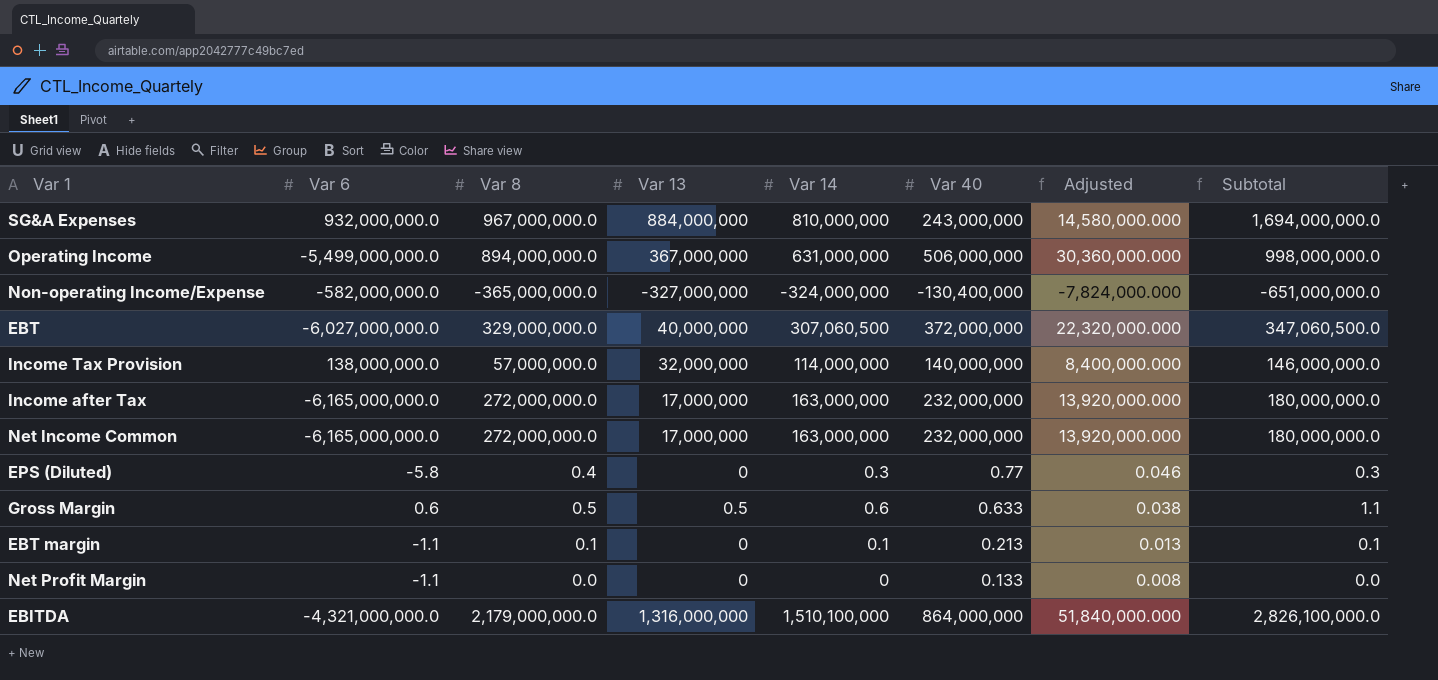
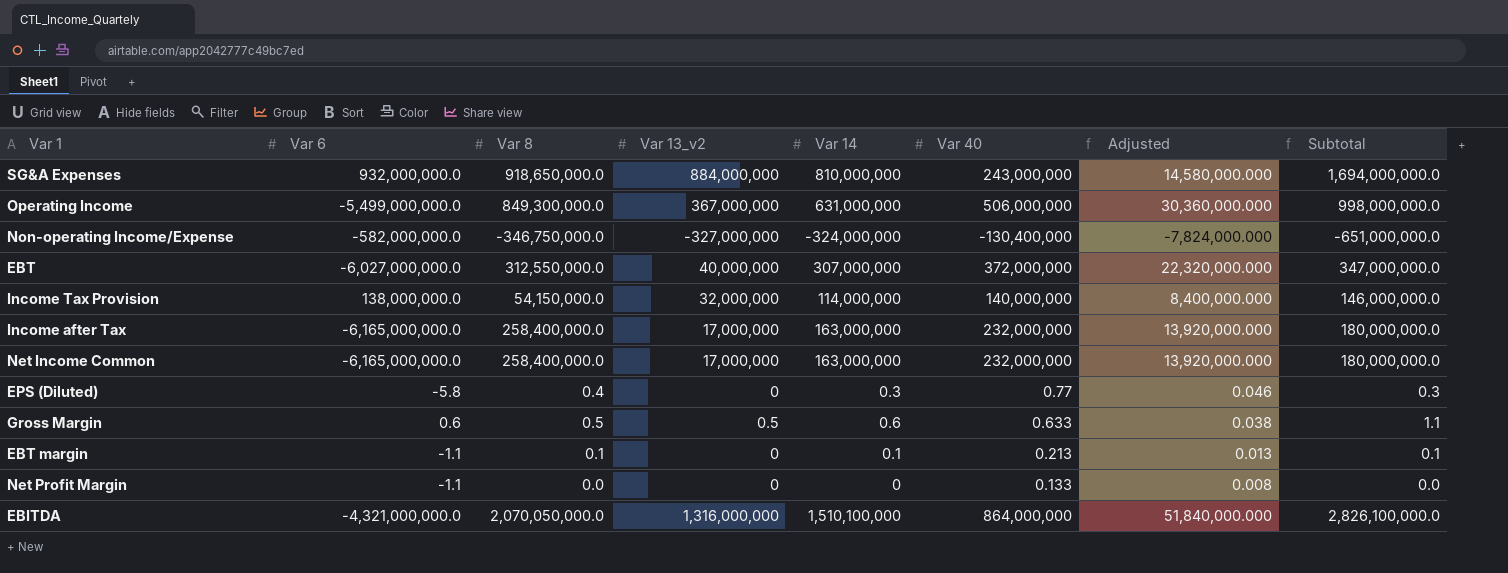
column name: Var 13 -> Var 13_v2
SG&A Expenses | Var 8: 967,000,000.0 -> 918,650,000.0
Operating Income | Var 8: 894,000,000.0 -> 849,300,000.0
Non-operating Income/Expense | Var 8: -365,000,000.0 -> -346,750,000.0
EBT | Var 8: 329,000,000.0 -> 312,550,000.0
EBT | Var 14: 307,060,500 -> 307,000,000
EBT | Subtotal: 347,060,500.0 -> 347,000,000.0
Income Tax Provision | Var 8: 57,000,000.0 -> 54,150,000.0
Income after Tax | Var 8: 272,000,000.0 -> 258,400,000.0
Net Income Common | Var 8: 272,000,000.0 -> 258,400,000.0
EBITDA | Var 8: 2,179,000,000.0 -> 2,070,050,000.0

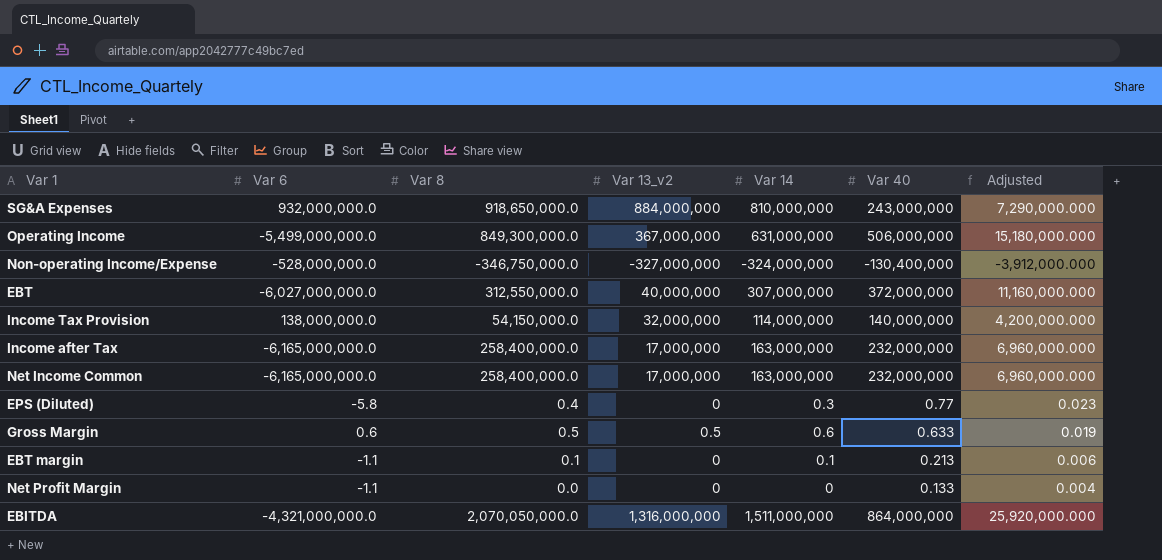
column Subtotal | formula: [Var 13_v2] + [Var 14] -> none
column Adjusted | formula: [Var 40] * 0.06 -> [Var 40] * 0.03
Non-operating Income/Expense | Var 6: -582,000,000.0 -> -528,000,000.0
EBITDA | Var 14: 1,510,100,000 -> 1,511,000,000

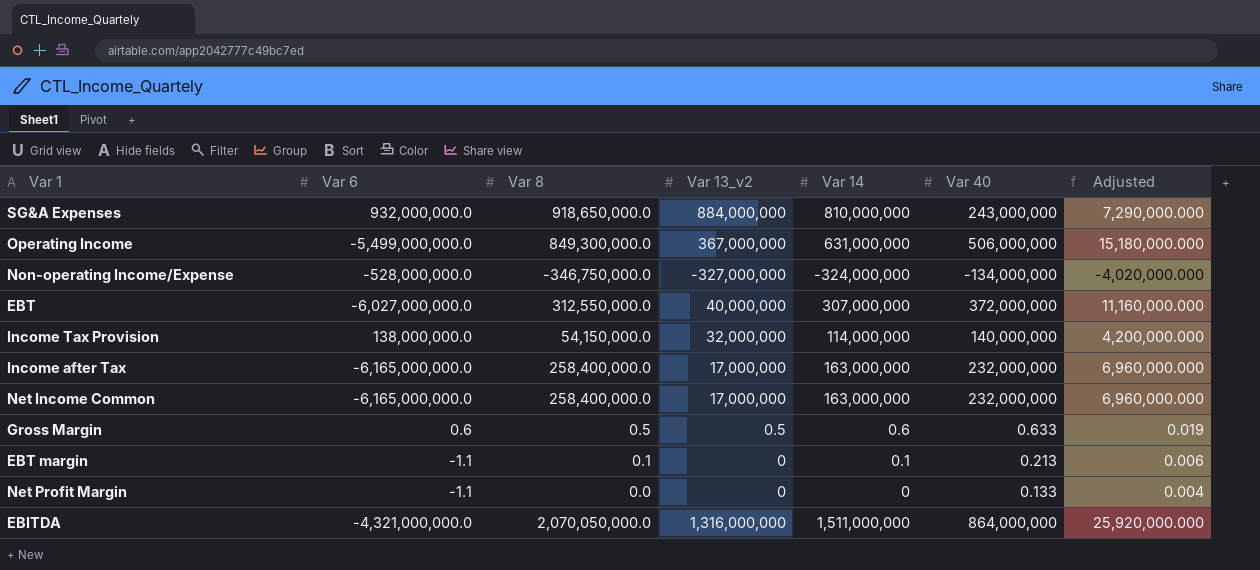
row EPS (Diluted): -5.8 | 0.4 | 0 | 0.3 | 0.77 | 0.023 -> none
Non-operating Income/Expense | Var 40: -130,400,000 -> -134,000,000
Non-operating Income/Expense | Adjusted: -3,912,000.000 -> -4,020,000.000

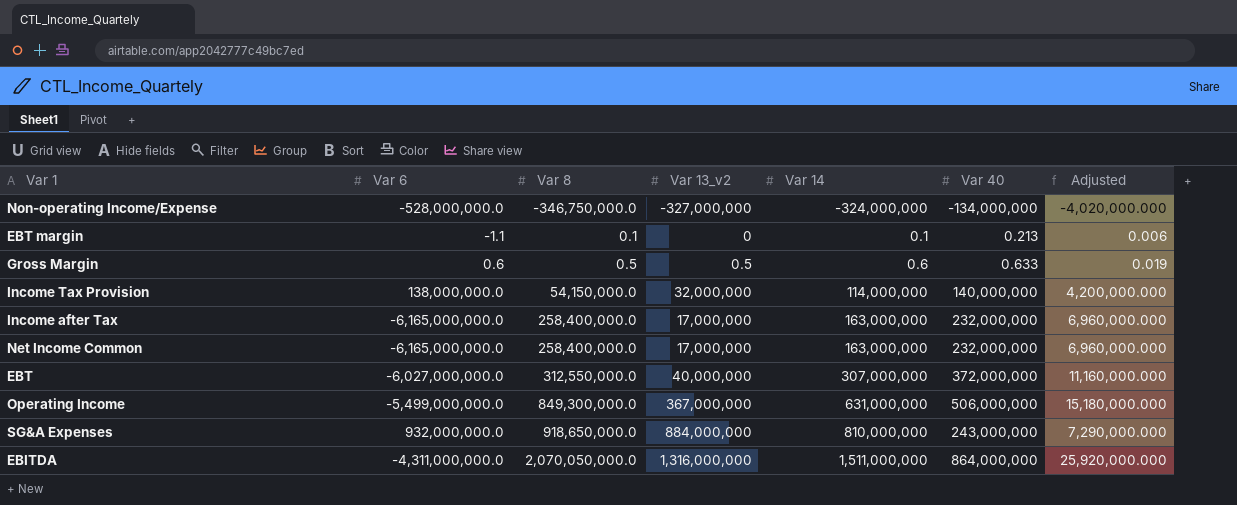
row order: none -> Var 8 ascending
row Net Profit Margin: -1.1 | 0.0 | 0 | 0 | 0.133 | 0.004 -> none
EBITDA | Var 6: -4,321,000,000.0 -> -4,311,000,000.0

